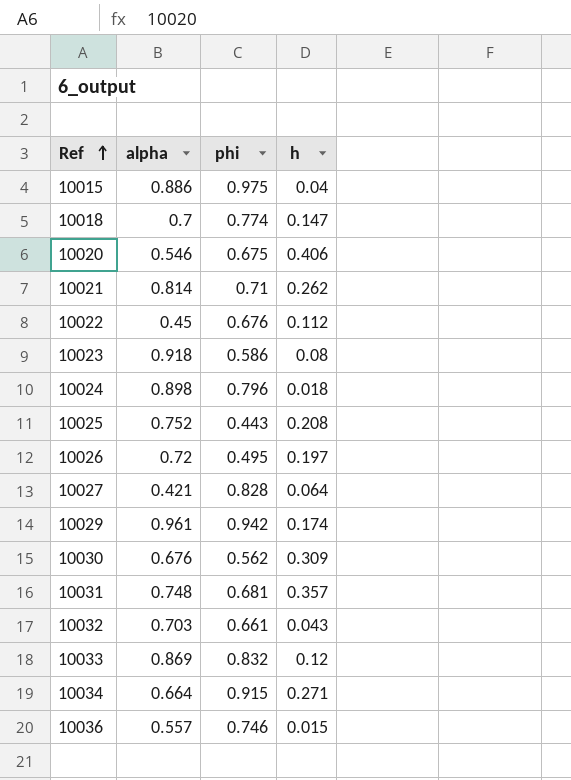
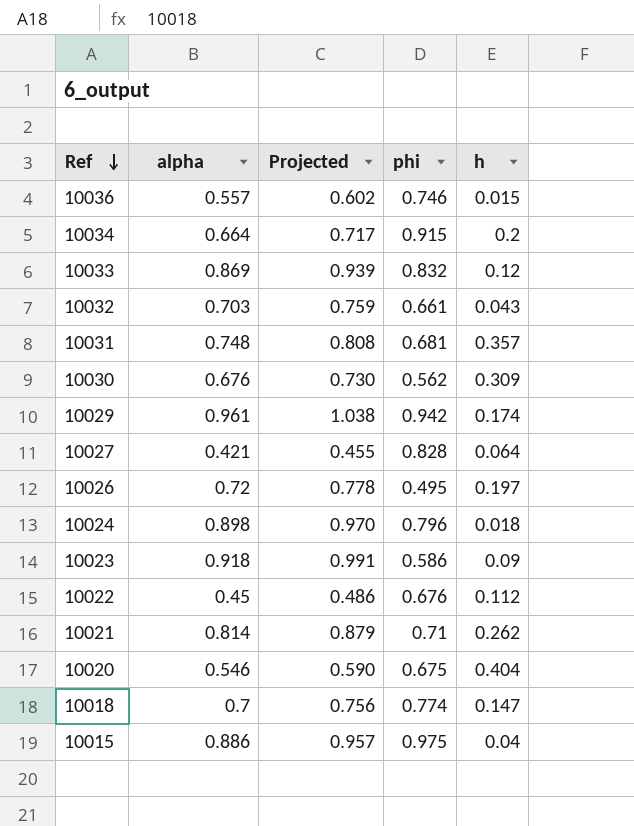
row order: Ref ascending -> Ref descending
column Projected | formula: none -> [alpha] * 1.08
row 10025: 0.752 | 0.443 | 0.208 -> none
10034 | h: 0.271 -> 0.2
10023 | h: 0.08 -> 0.09
10020 | h: 0.406 -> 0.404

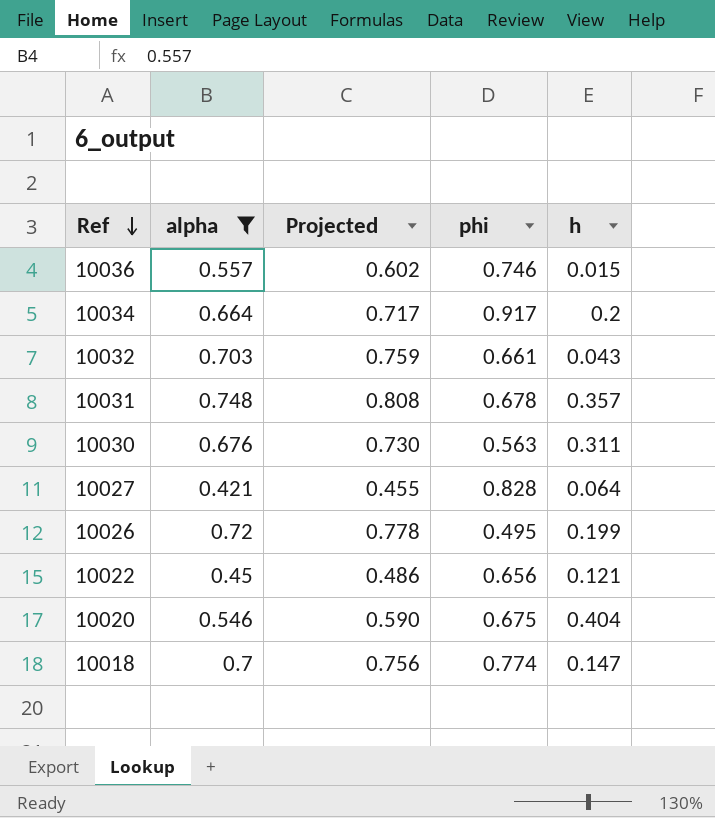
filter: none -> alpha <= 0.748
10034 | phi: 0.915 -> 0.917
10031 | phi: 0.681 -> 0.678
10030 | phi: 0.562 -> 0.563
10030 | h: 0.309 -> 0.311
10026 | h: 0.197 -> 0.199
10022 | phi: 0.676 -> 0.656
10022 | h: 0.112 -> 0.121

